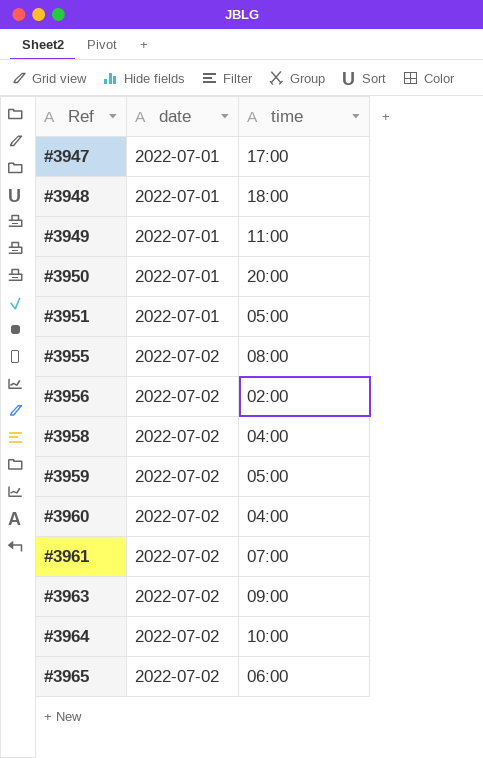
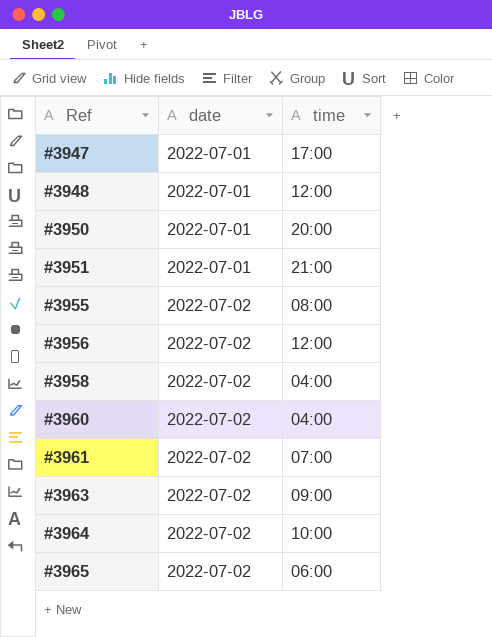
row #3949: 2022-07-01 | 11:00 -> none
row #3959: 2022-07-02 | 05:00 -> none
#3948 | time: 18:00 -> 12:00
#3951 | time: 05:00 -> 21:00
#3956 | time: 02:00 -> 12:00

